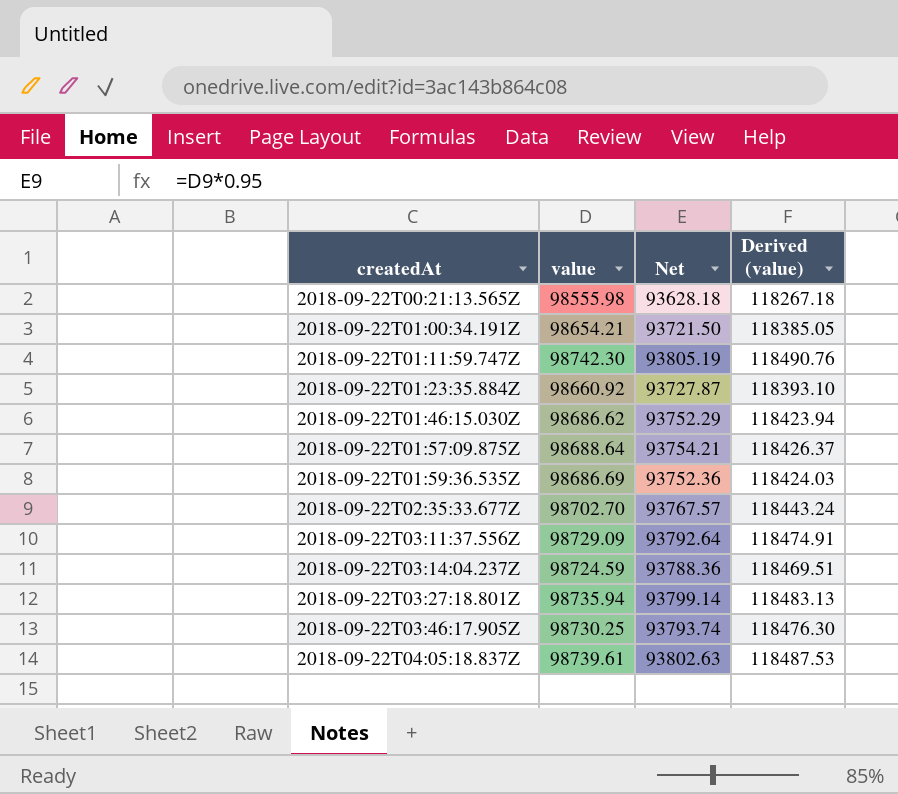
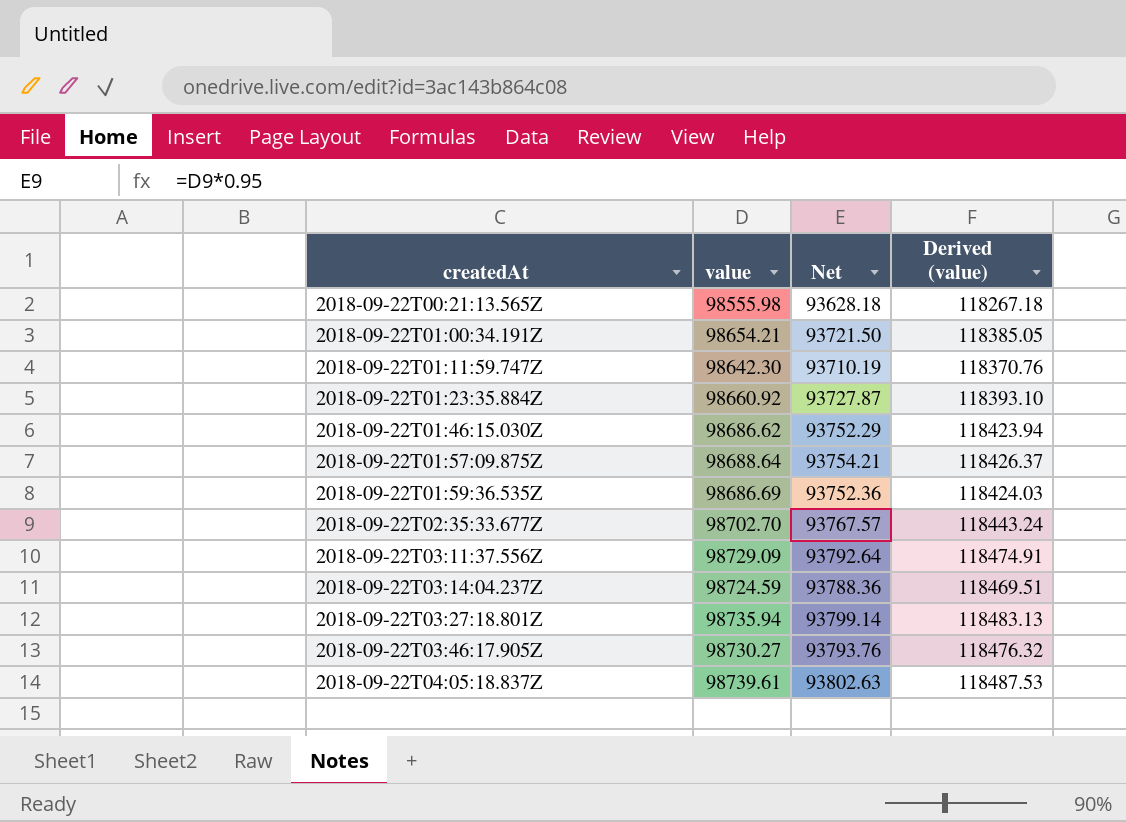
2018-09-22T01:11:59.747Z | value: 98742.30 -> 98642.30
2018-09-22T01:11:59.747Z | Net: 93805.19 -> 93710.19
2018-09-22T01:11:59.747Z | Derived (value): 118490.76 -> 118370.76
2018-09-22T03:46:17.905Z | value: 98730.25 -> 98730.27
2018-09-22T03:46:17.905Z | Net: 93793.74 -> 93793.76
2018-09-22T03:46:17.905Z | Derived (value): 118476.30 -> 118476.32

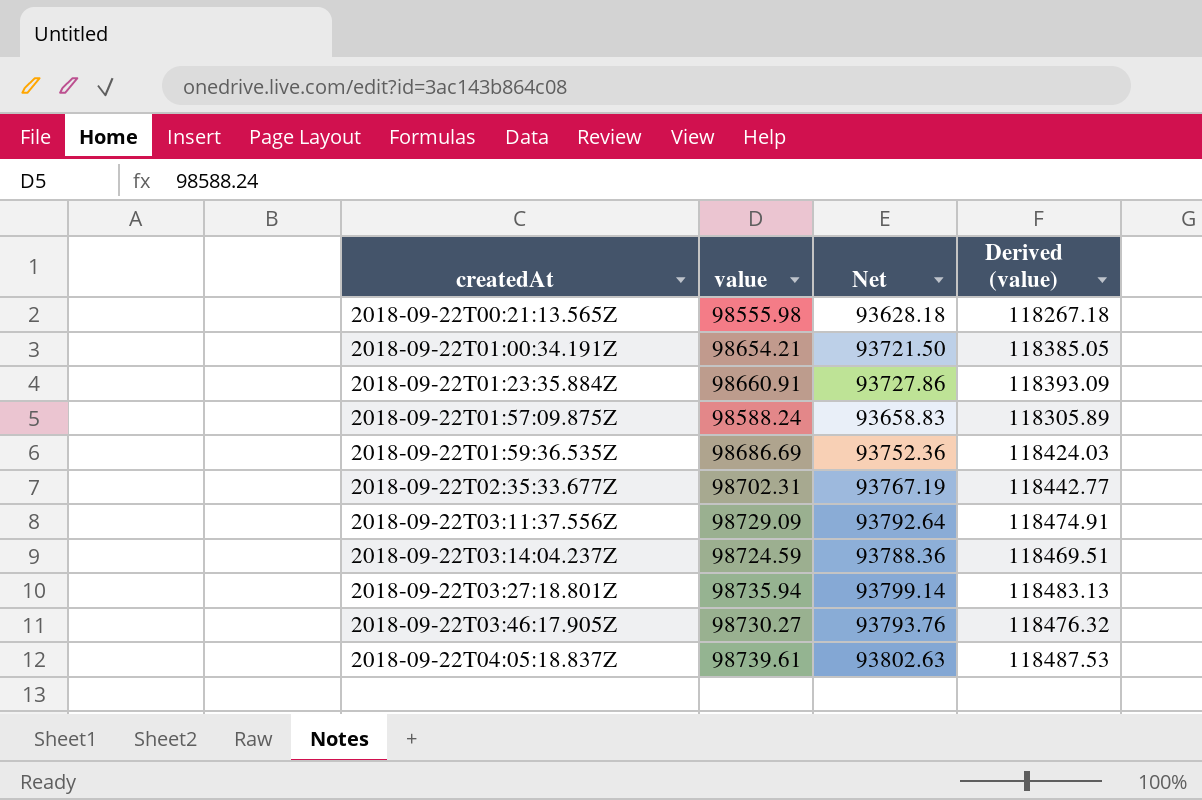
row 2018-09-22T01:11:59.747Z: 98642.30 | 93710.19 | 118370.76 -> none
row 2018-09-22T01:46:15.030Z: 98686.62 | 93752.29 | 118423.94 -> none
2018-09-22T01:23:35.884Z | value: 98660.92 -> 98660.91
2018-09-22T01:23:35.884Z | Net: 93727.87 -> 93727.86
2018-09-22T01:23:35.884Z | Derived (value): 118393.10 -> 118393.09
2018-09-22T01:57:09.875Z | value: 98688.64 -> 98588.24
2018-09-22T01:57:09.875Z | Net: 93754.21 -> 93658.83
2018-09-22T01:57:09.875Z | Derived (value): 118426.37 -> 118305.89
2018-09-22T02:35:33.677Z | value: 98702.70 -> 98702.31
2018-09-22T02:35:33.677Z | Net: 93767.57 -> 93767.19
2018-09-22T02:35:33.677Z | Derived (value): 118443.24 -> 118442.77

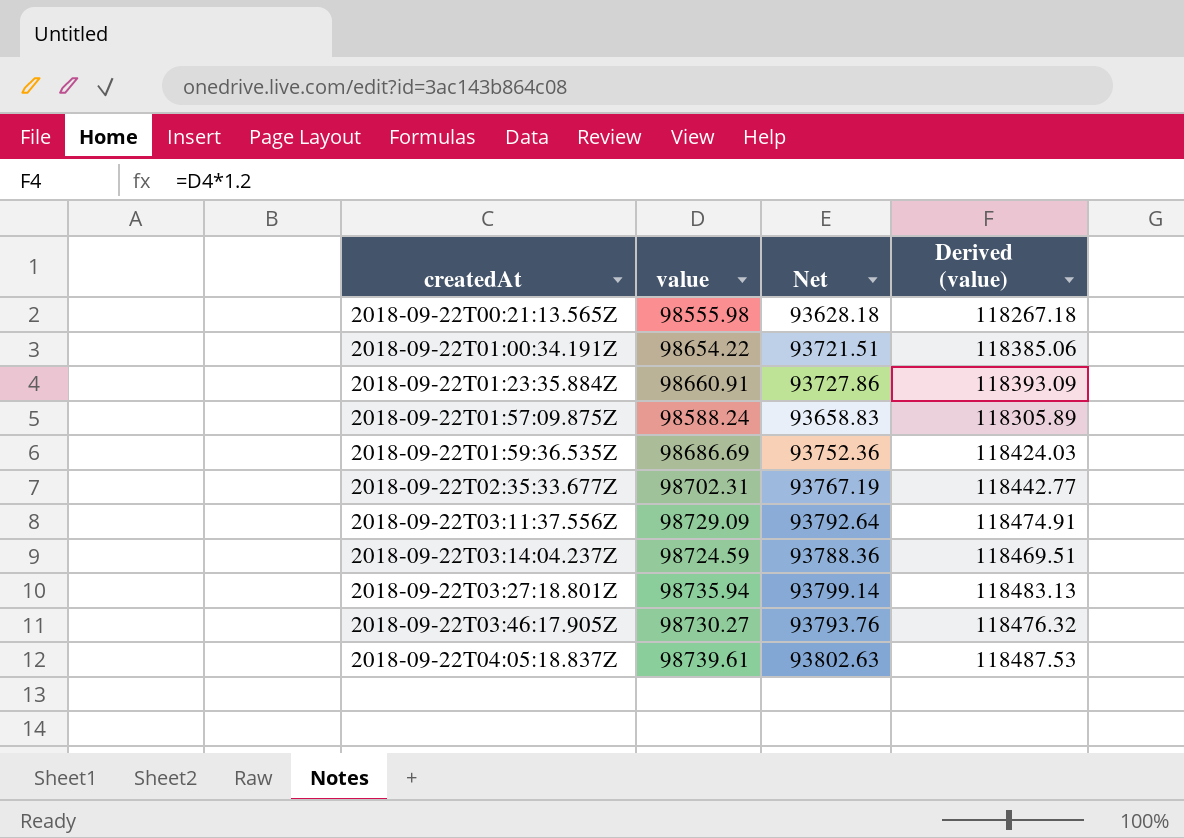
2018-09-22T01:00:34.191Z | value: 98654.21 -> 98654.22
2018-09-22T01:00:34.191Z | Net: 93721.50 -> 93721.51
2018-09-22T01:00:34.191Z | Derived (value): 118385.05 -> 118385.06

